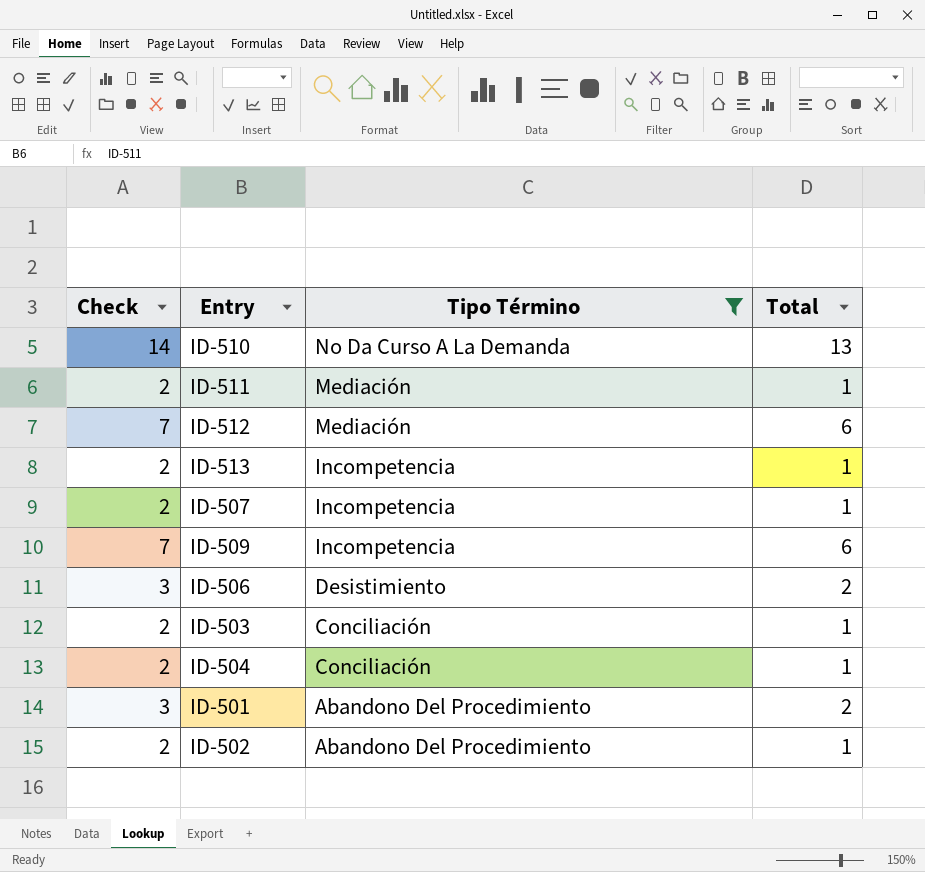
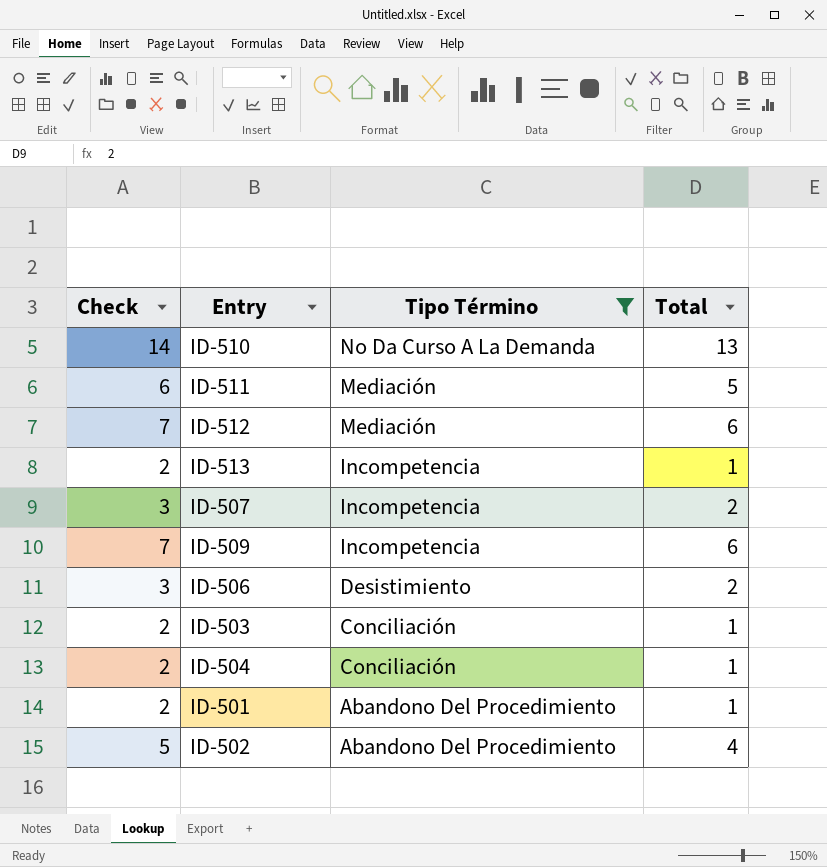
ID-511 | Check: 2 -> 6
ID-511 | Total: 1 -> 5
ID-507 | Check: 2 -> 3
ID-507 | Total: 1 -> 2
ID-501 | Check: 3 -> 2
ID-501 | Total: 2 -> 1
ID-502 | Check: 2 -> 5
ID-502 | Total: 1 -> 4

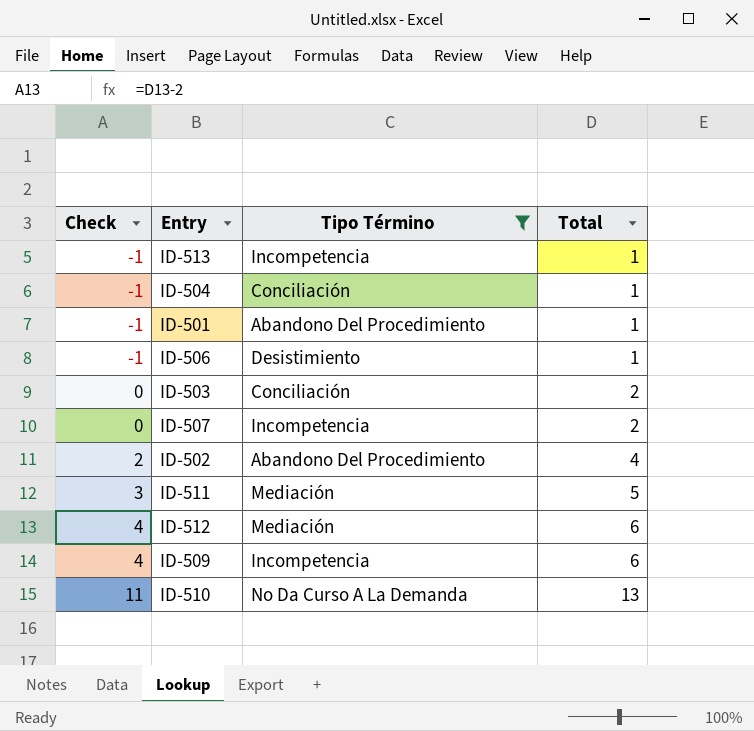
row order: Tipo Término descending -> Check ascending
column Check | formula: [Total] + 1 -> [Total] - 2
ID-506 | Total: 2 -> 1
ID-503 | Total: 1 -> 2

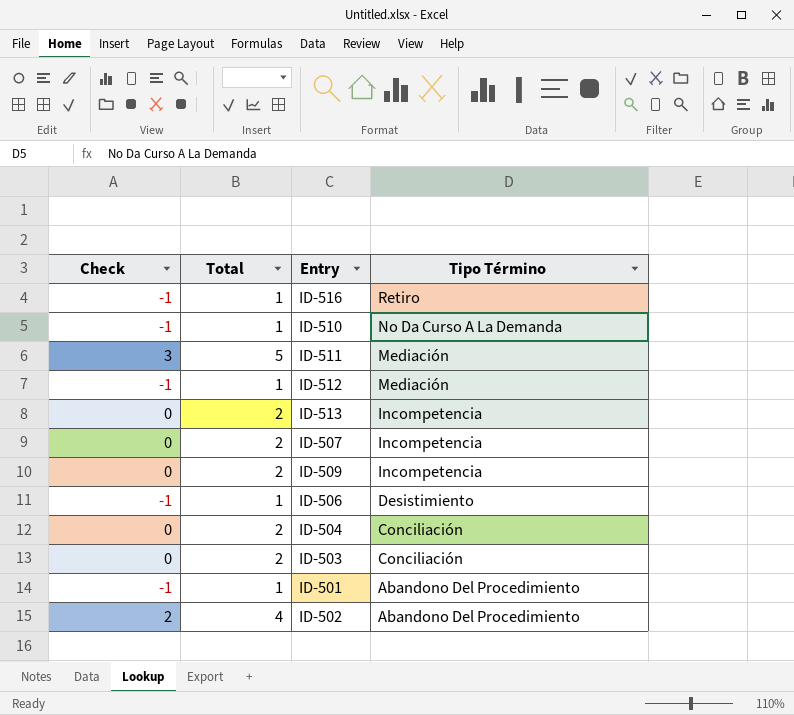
filter: Tipo Término != Retiro -> none
row order: Check ascending -> Tipo Término descending
column Total | position: 4 -> 2
ID-510 | Check: 11 -> -1
ID-510 | Total: 13 -> 1
ID-512 | Check: 4 -> -1
ID-512 | Total: 6 -> 1
ID-513 | Check: -1 -> 0
ID-513 | Total: 1 -> 2
ID-509 | Check: 4 -> 0
ID-509 | Total: 6 -> 2
ID-504 | Check: -1 -> 0
ID-504 | Total: 1 -> 2

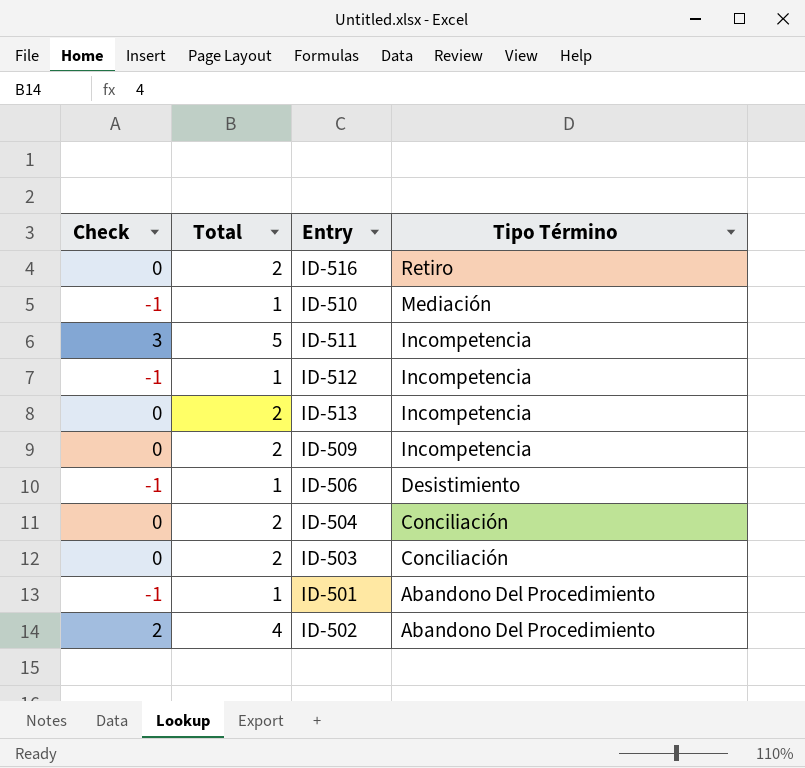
row ID-507: 0 | 2 | Incompetencia -> none
ID-516 | Check: -1 -> 0
ID-516 | Total: 1 -> 2
ID-510 | Tipo Término: No Da Curso A La Demanda -> Mediación
ID-511 | Tipo Término: Mediación -> Incompetencia
ID-512 | Tipo Término: Mediación -> Incompetencia

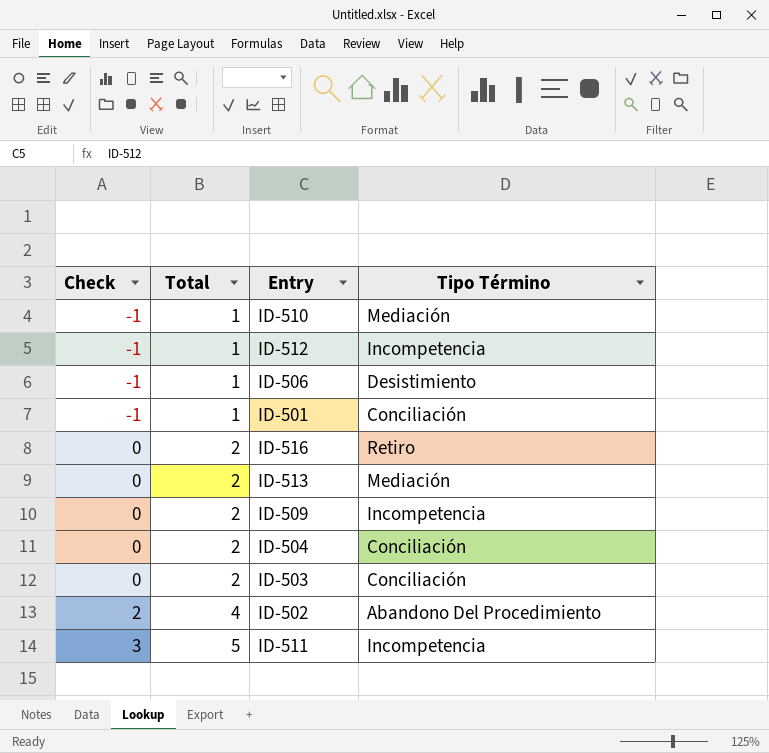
row order: Tipo Término descending -> Check ascending
ID-501 | Tipo Término: Abandono Del Procedimiento -> Conciliación
ID-513 | Tipo Término: Incompetencia -> Mediación

